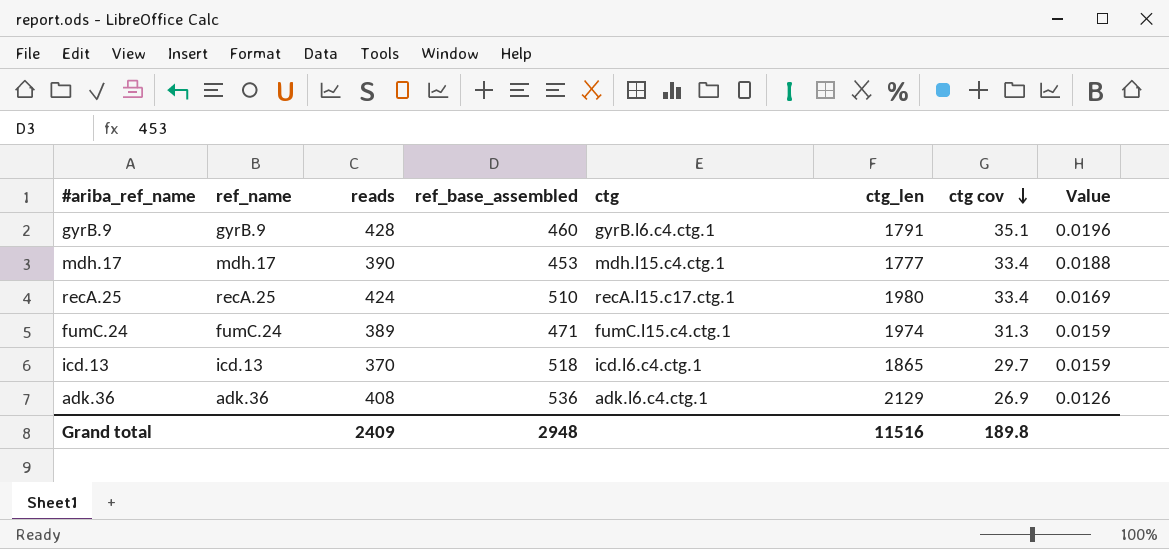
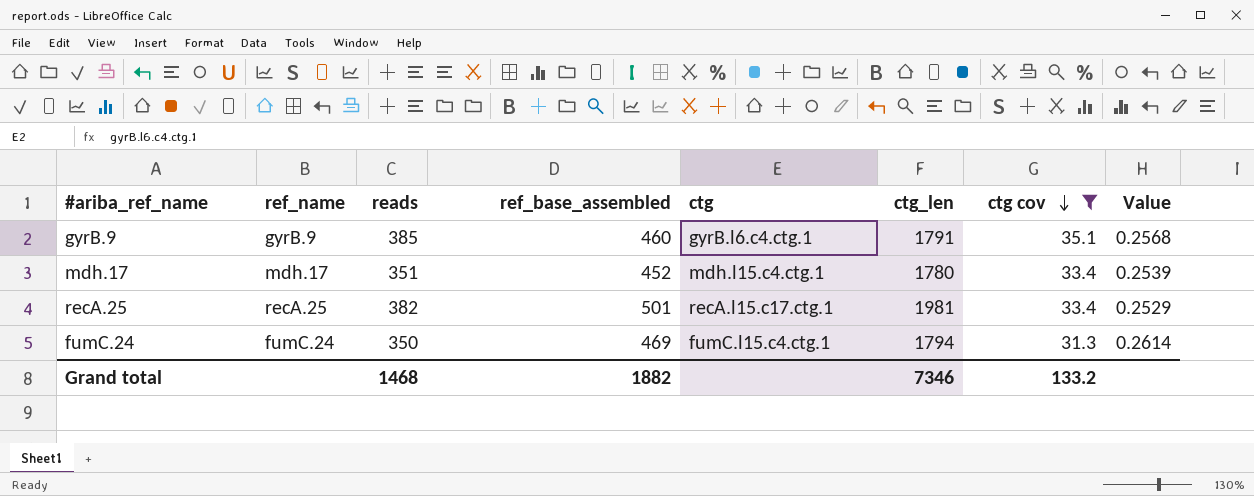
filter: none -> ctg cov >= 31.3
column Value | formula: [ctg cov] / [ctg_len] -> [ref_base_assembled] / [ctg_len]
gyrB.9 | reads: 428 -> 385
mdh.17 | reads: 390 -> 351
mdh.17 | ref_base_assembled: 453 -> 452
mdh.17 | ctg_len: 1777 -> 1780
recA.25 | reads: 424 -> 382
recA.25 | ref_base_assembled: 510 -> 501
recA.25 | ctg_len: 1980 -> 1981
fumC.24 | reads: 389 -> 350
fumC.24 | ref_base_assembled: 471 -> 469
fumC.24 | ctg_len: 1974 -> 1794
Grand total | reads: 2409 -> 1468
Grand total | ref_base_assembled: 2948 -> 1882
Grand total | ctg_len: 11516 -> 7346
Grand total | ctg cov: 189.8 -> 133.2

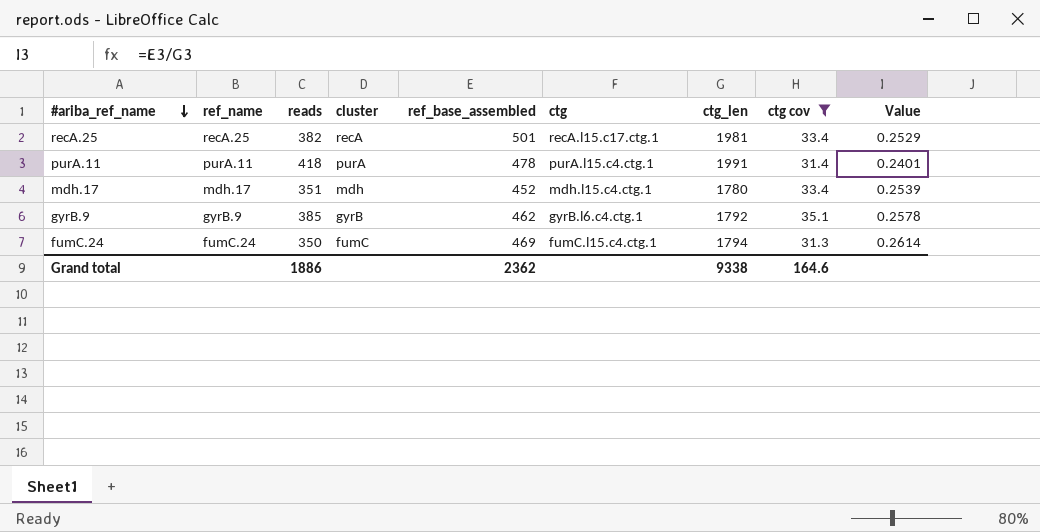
row order: ctg cov descending -> #ariba_ref_name descending
column cluster | position: none -> 4
row purA.11: none -> purA.11 | 418 | purA | 478 | purA.l15.c4.ctg.1 | 1991 | 31.4 | 0.2401
gyrB.9 | ref_base_assembled: 460 -> 462
gyrB.9 | ctg_len: 1791 -> 1792
gyrB.9 | Value: 0.2568 -> 0.2578
Grand total | reads: 1468 -> 1886
Grand total | ref_base_assembled: 1882 -> 2362
Grand total | ctg_len: 7346 -> 9338
Grand total | ctg cov: 133.2 -> 164.6

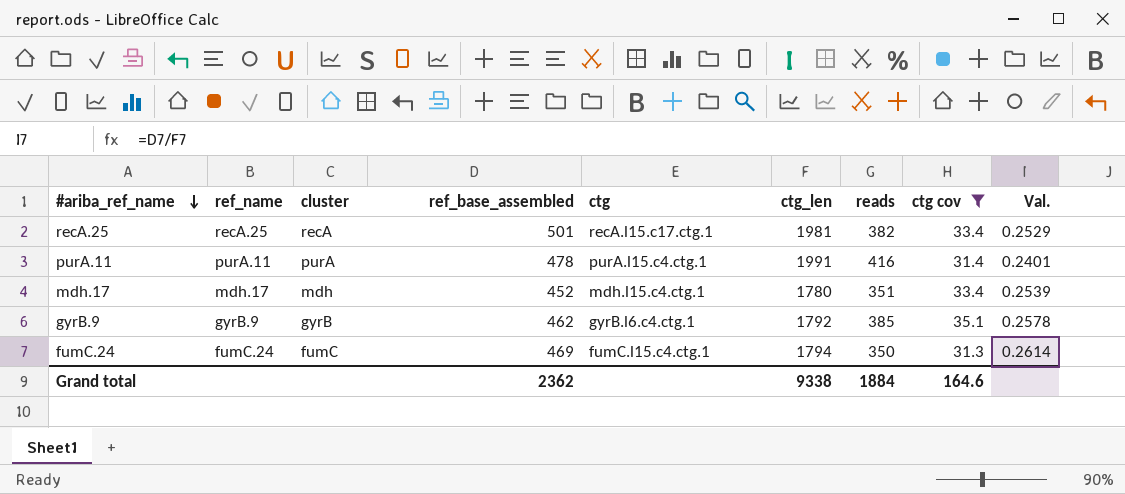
column reads | position: 3 -> 7
column name: Value -> Val.
purA.11 | reads: 418 -> 416
Grand total | reads: 1886 -> 1884

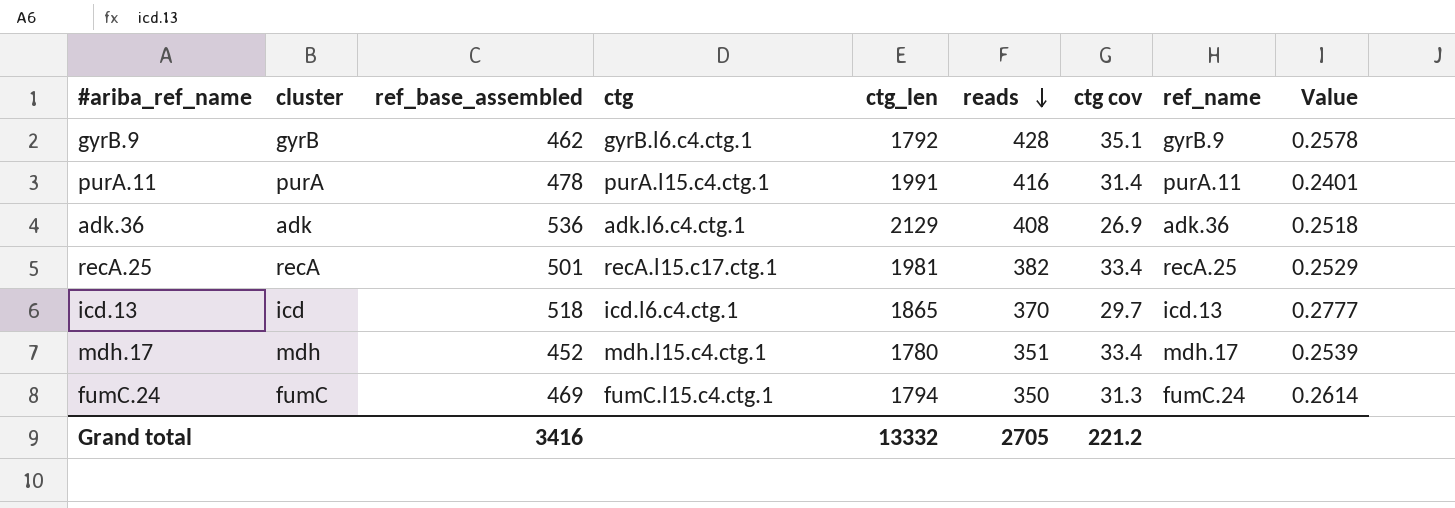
filter: ctg cov >= 31.3 -> none
row order: #ariba_ref_name descending -> reads descending
column ref_name | position: 2 -> 8
column name: Val. -> Value
gyrB.9 | reads: 385 -> 428
Grand total | ref_base_assembled: 2362 -> 3416
Grand total | ctg_len: 9338 -> 13332
Grand total | reads: 1884 -> 2705
Grand total | ctg cov: 164.6 -> 221.2

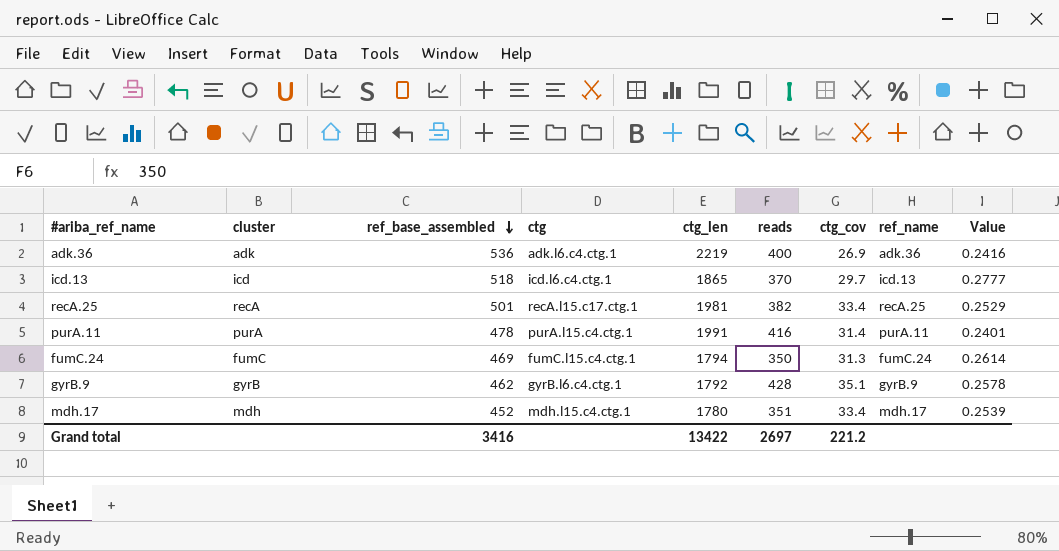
row order: reads descending -> ref_base_assembled descending
column name: ctg cov -> ctg_cov
adk.36 | ctg_len: 2129 -> 2219
adk.36 | reads: 408 -> 400
adk.36 | Value: 0.2518 -> 0.2416
Grand total | ctg_len: 13332 -> 13422
Grand total | reads: 2705 -> 2697

